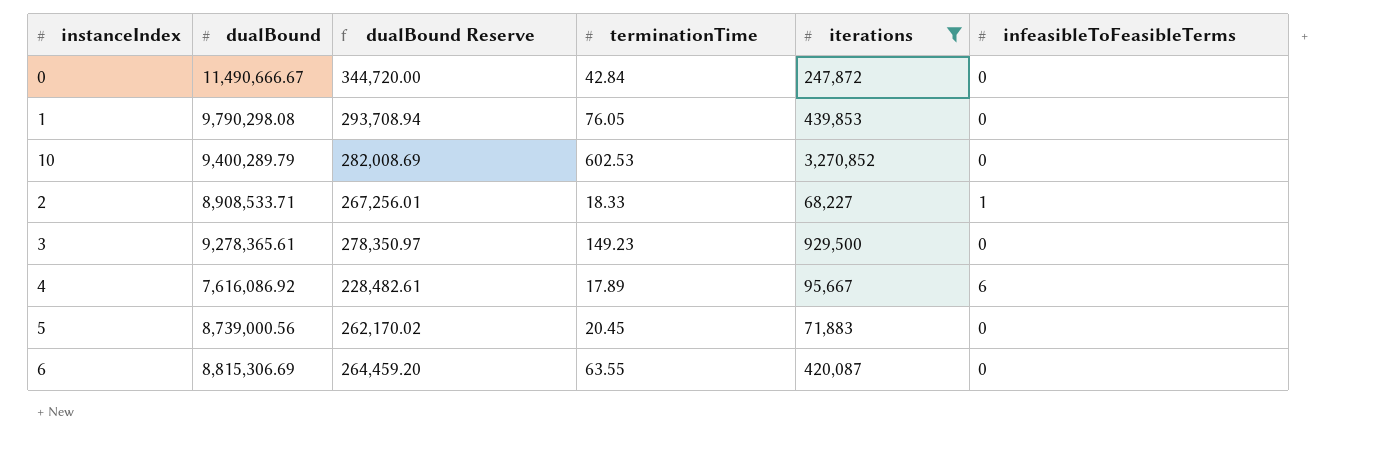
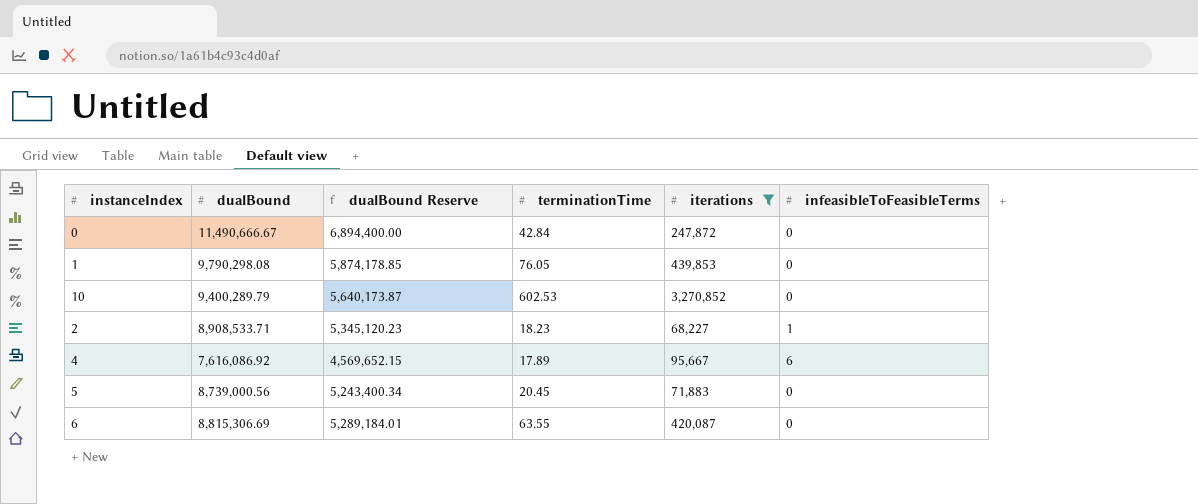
column dualBound Reserve | formula: [dualBound] * 0.03 -> [dualBound] * 0.6
row 3: 9,278,365.61 | 278,350.97 | 149.23 | 929,500 | 0 -> none
2 | terminationTime: 18.33 -> 18.23

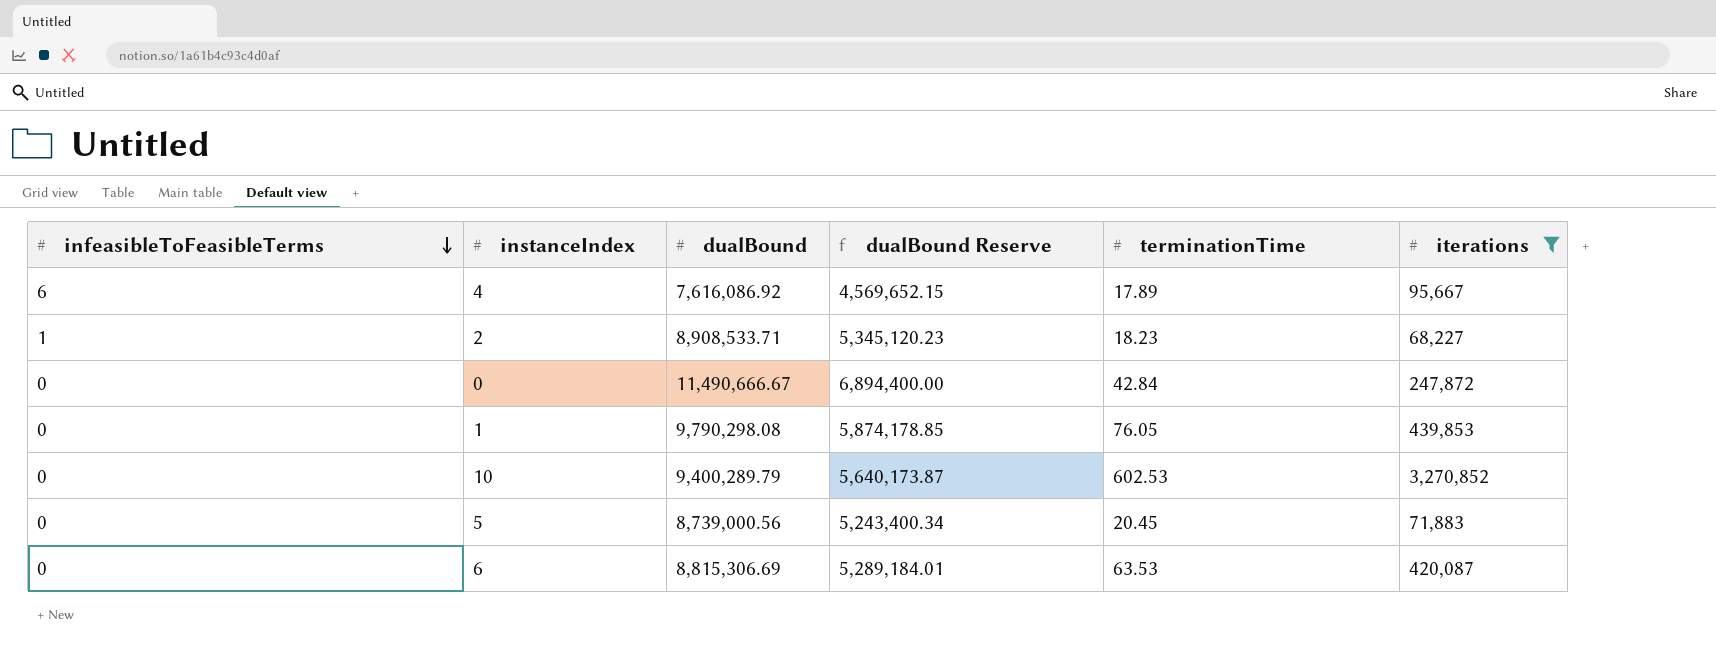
row order: none -> infeasibleToFeasibleTerms descending
column infeasibleToFeasibleTerms | position: 6 -> 1
6 | terminationTime: 63.55 -> 63.53

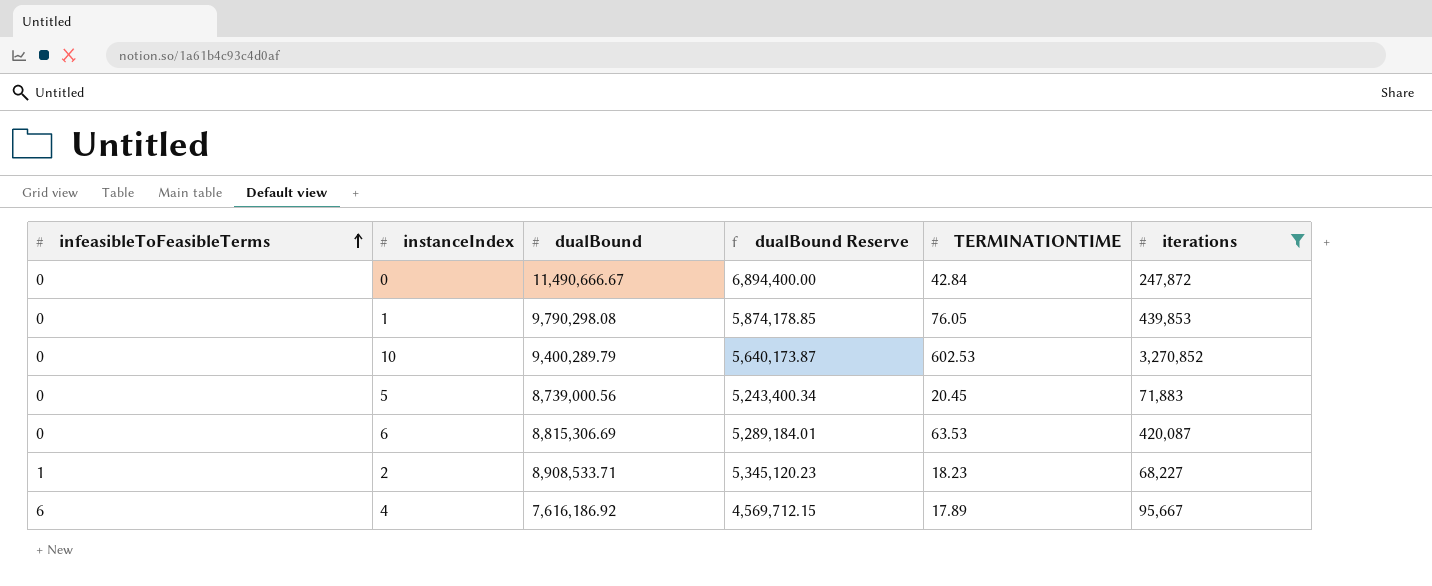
row order: infeasibleToFeasibleTerms descending -> infeasibleToFeasibleTerms ascending
column name: terminationTime -> TERMINATIONTIME
4 | dualBound: 7,616,086.92 -> 7,616,186.92
4 | dualBound Reserve: 4,569,652.15 -> 4,569,712.15

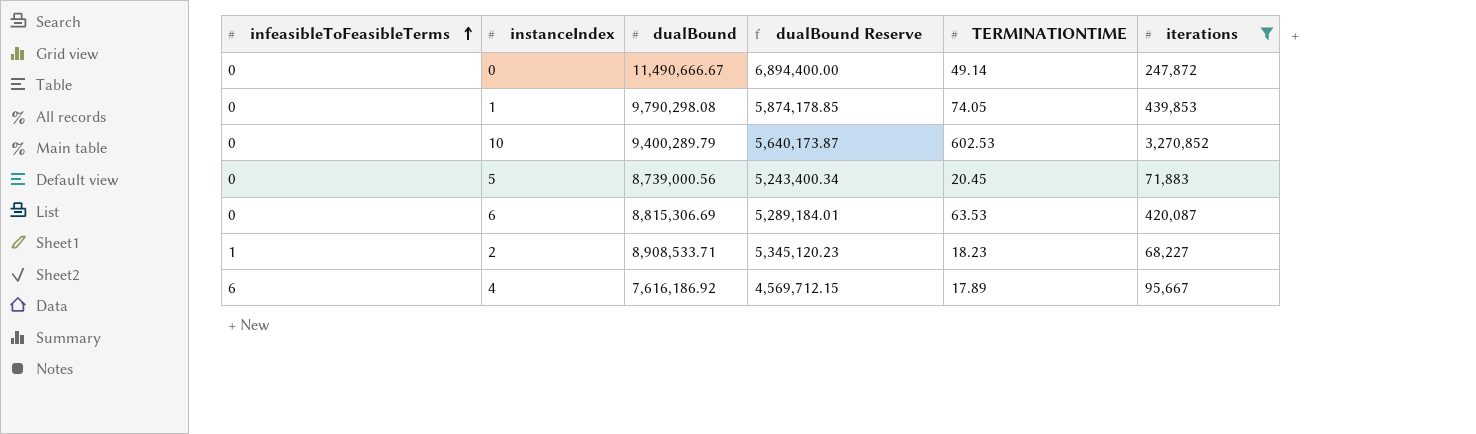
0 | TERMINATIONTIME: 42.84 -> 49.14
1 | TERMINATIONTIME: 76.05 -> 74.05

